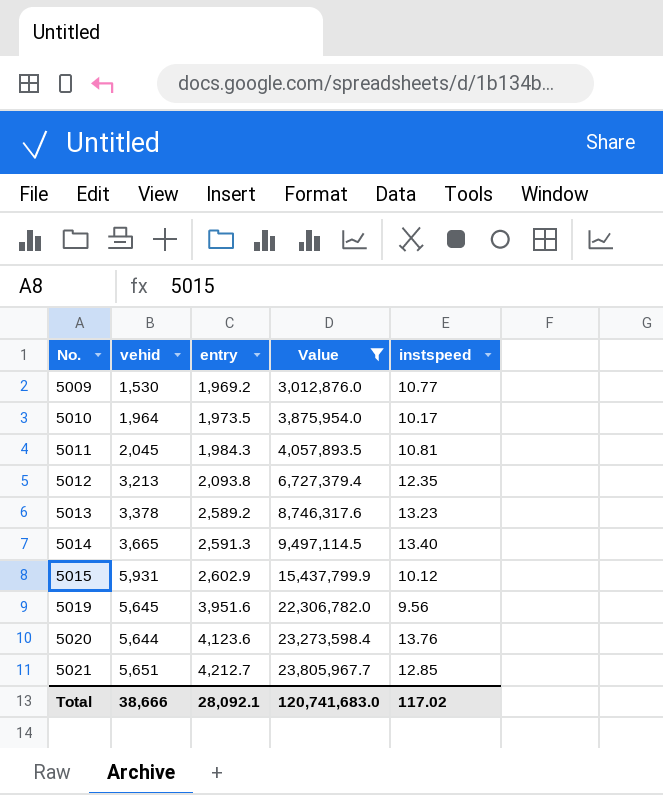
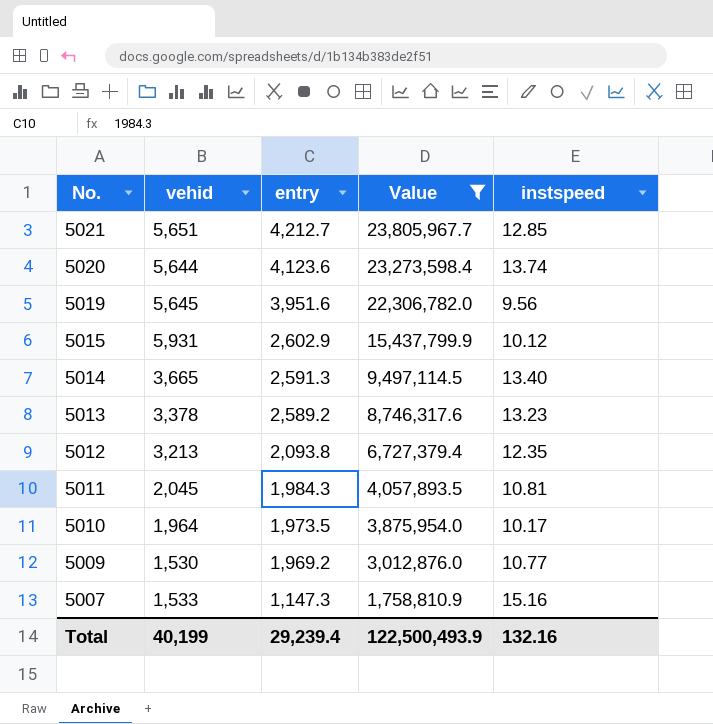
row order: No. ascending -> No. descending
5020 | instspeed: 13.76 -> 13.74
row 5007: none -> 1,533 | 1,147.3 | 1,758,810.9 | 15.16
Total | vehid: 38,666 -> 40,199
Total | entry: 28,092.1 -> 29,239.4
Total | Value: 120,741,683.0 -> 122,500,493.9
Total | instspeed: 117.02 -> 132.16

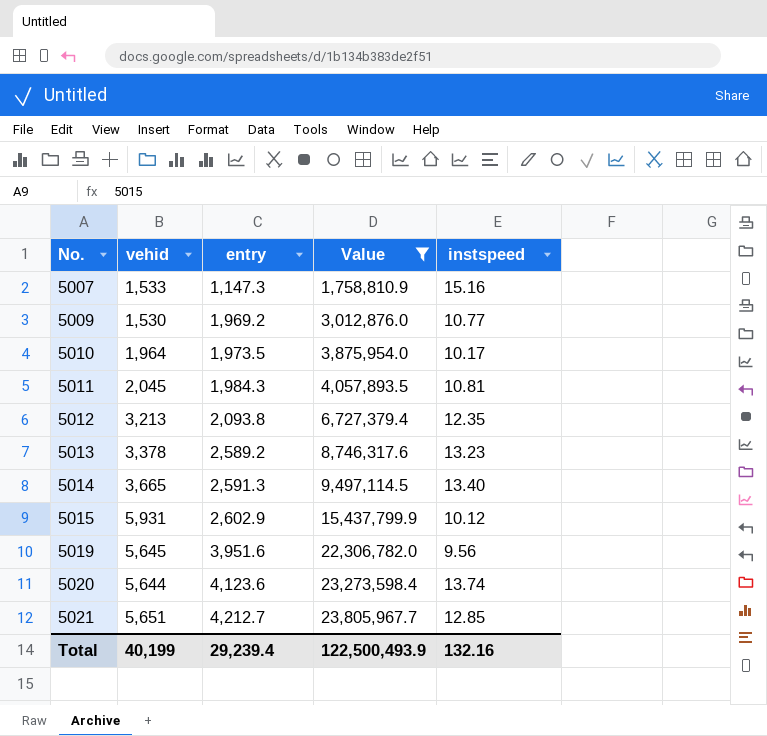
row order: No. descending -> No. ascending

